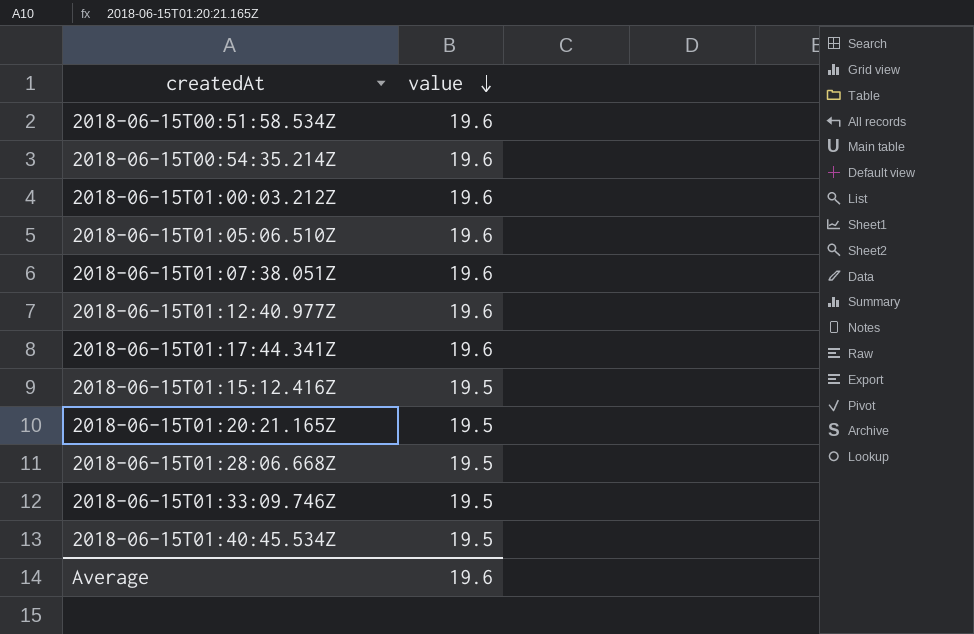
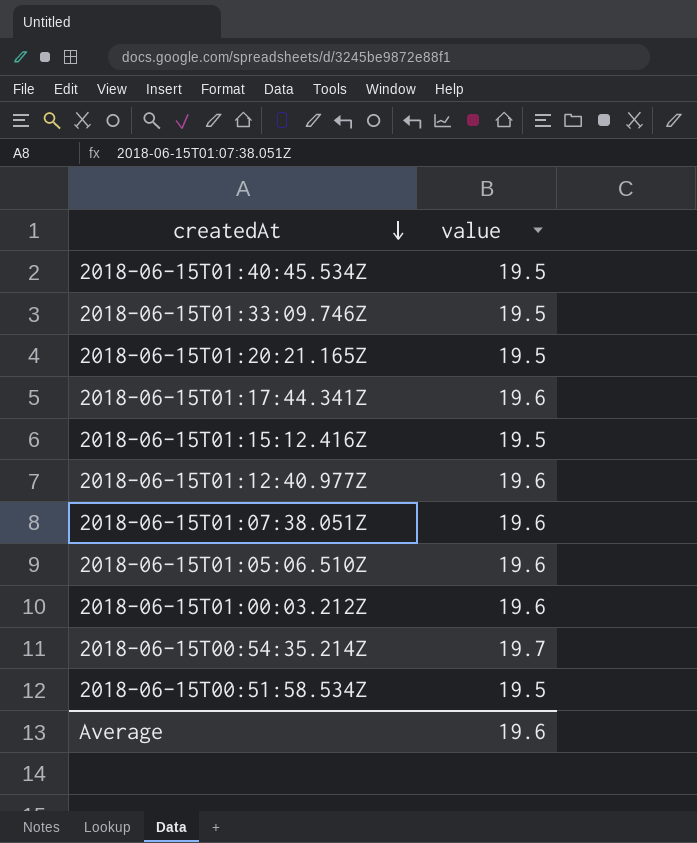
row order: value descending -> createdAt descending
row 2018-06-15T01:28:06.668Z: 19.5 -> none
2018-06-15T00:54:35.214Z | value: 19.6 -> 19.7
2018-06-15T00:51:58.534Z | value: 19.6 -> 19.5

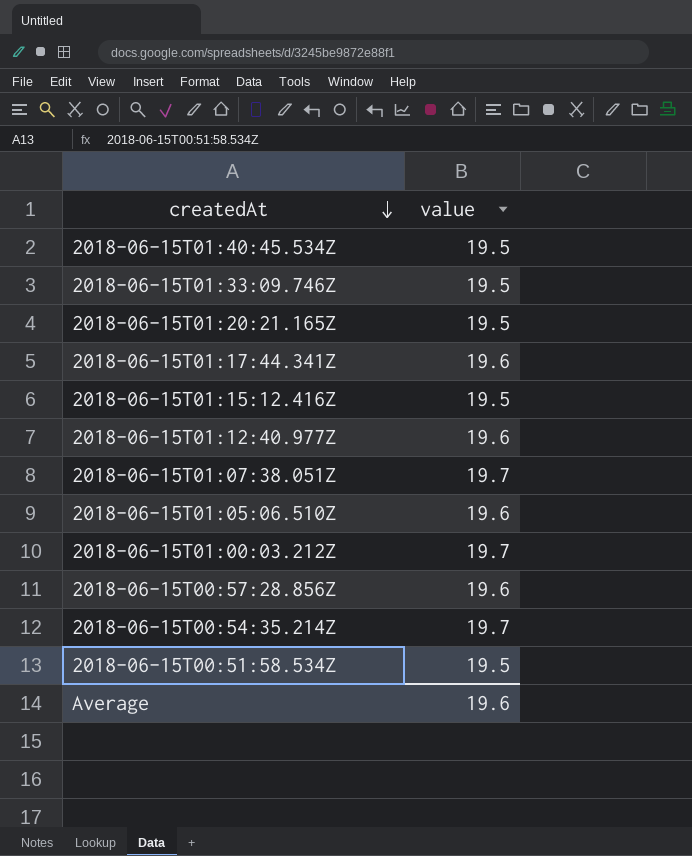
2018-06-15T01:07:38.051Z | value: 19.6 -> 19.7
2018-06-15T01:00:03.212Z | value: 19.6 -> 19.7
row 2018-06-15T00:57:28.856Z: none -> 19.6

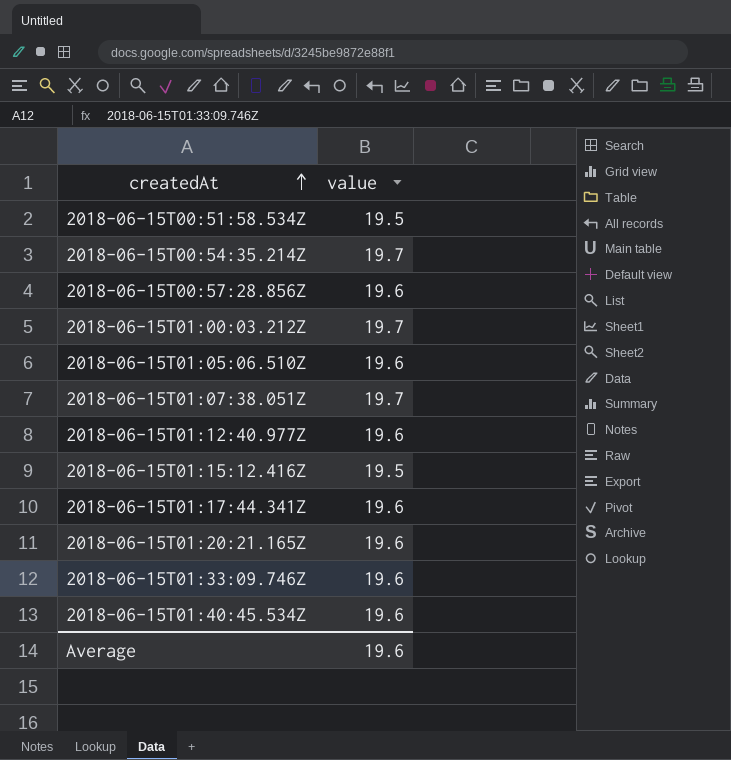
row order: createdAt descending -> createdAt ascending
2018-06-15T01:20:21.165Z | value: 19.5 -> 19.6
2018-06-15T01:33:09.746Z | value: 19.5 -> 19.6
2018-06-15T01:40:45.534Z | value: 19.5 -> 19.6

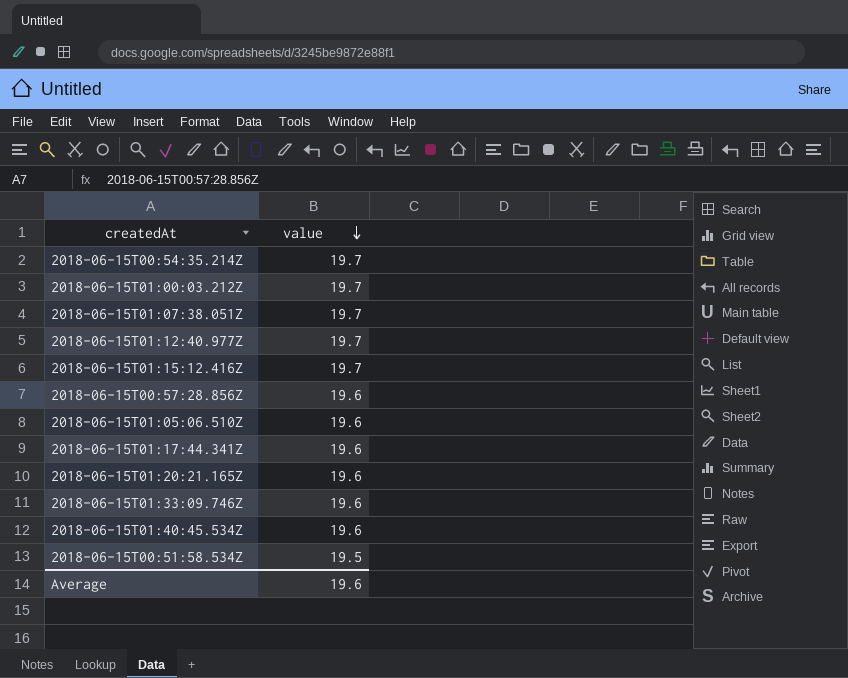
row order: createdAt ascending -> value descending
2018-06-15T01:12:40.977Z | value: 19.6 -> 19.7
2018-06-15T01:15:12.416Z | value: 19.5 -> 19.7

